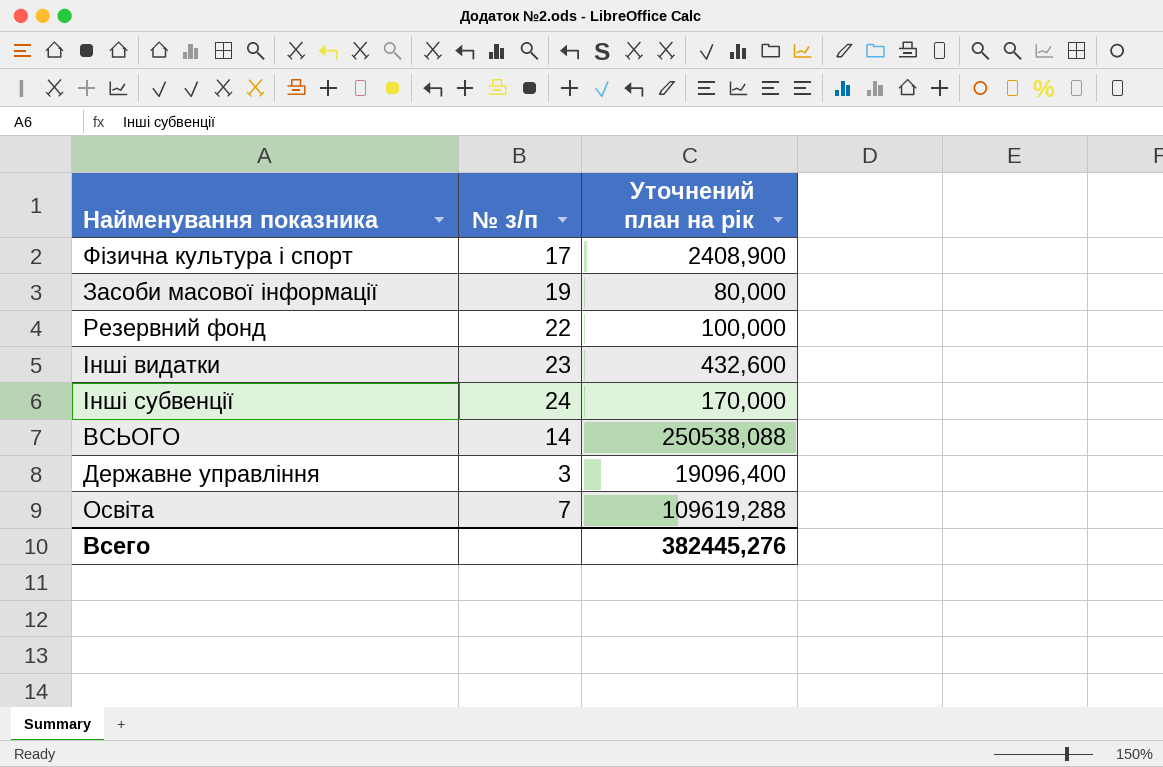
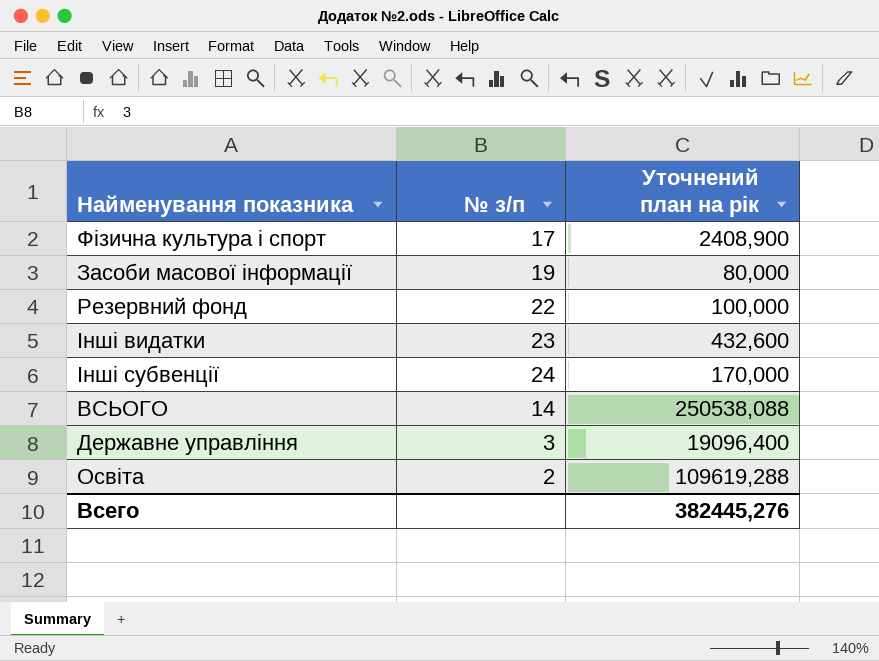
Освіта | № з/п: 7 -> 2

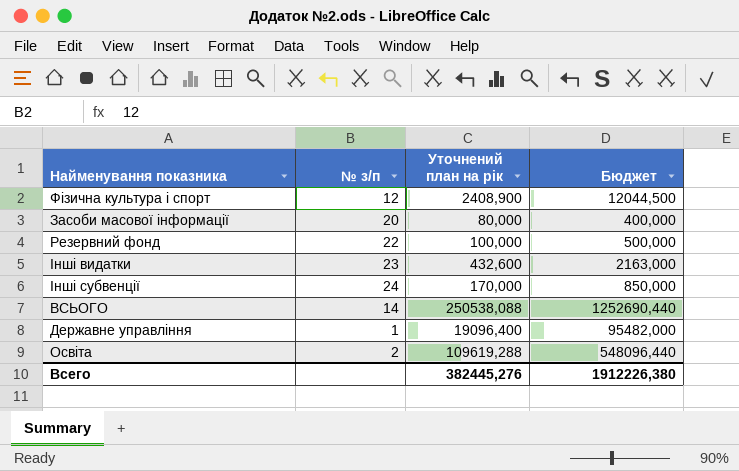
column Бюджет | formula: none -> [Уточнений план на рік] * 5
Фізична культура і спорт | № з/п: 17 -> 12
Засоби масової інформації | № з/п: 19 -> 20
Державне управління | № з/п: 3 -> 1

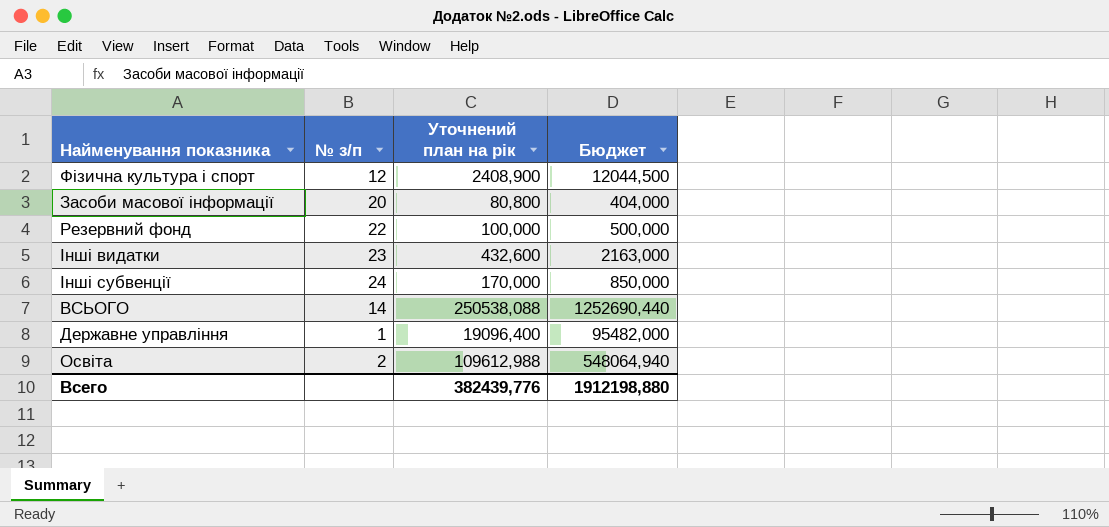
Засоби масової інформації | Уточнений план на рік: 80,000 -> 80,800
Засоби масової інформації | Бюджет: 400,000 -> 404,000
Освіта | Уточнений план на рік: 109619,288 -> 109612,988
Освіта | Бюджет: 548096,440 -> 548064,940
Всего | Уточнений план на рік: 382445,276 -> 382439,776
Всего | Бюджет: 1912226,380 -> 1912198,880

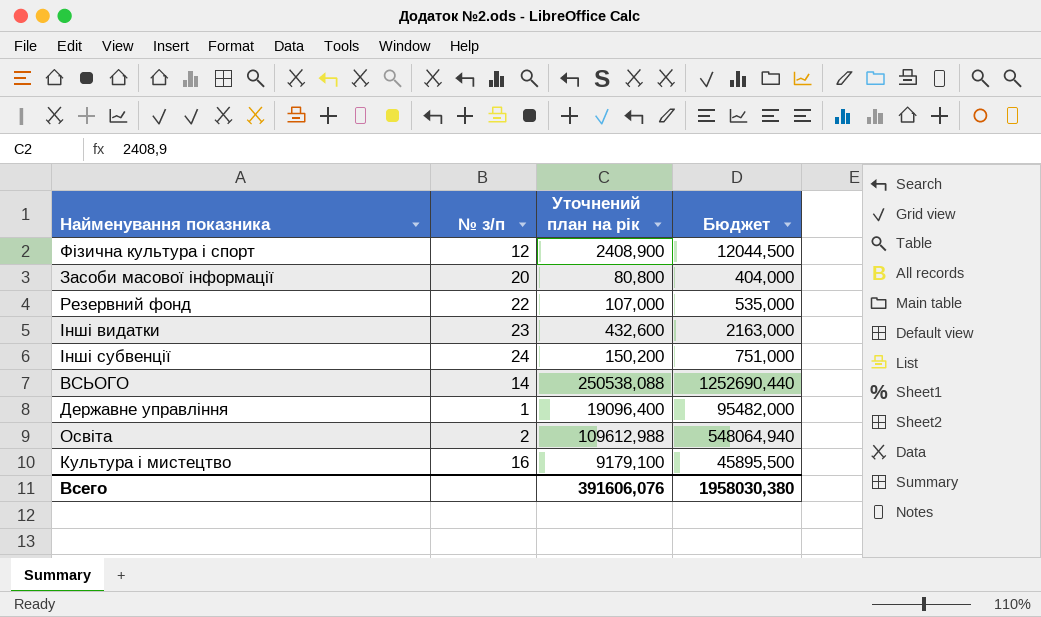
Резервний фонд | Уточнений план на рік: 100,000 -> 107,000
Резервний фонд | Бюджет: 500,000 -> 535,000
Інші субвенції | Уточнений план на рік: 170,000 -> 150,200
Інші субвенції | Бюджет: 850,000 -> 751,000
row Культура і мистецтво: none -> 16 | 9179,100 | 45895,500
Всего | Уточнений план на рік: 382439,776 -> 391606,076
Всего | Бюджет: 1912198,880 -> 1958030,380

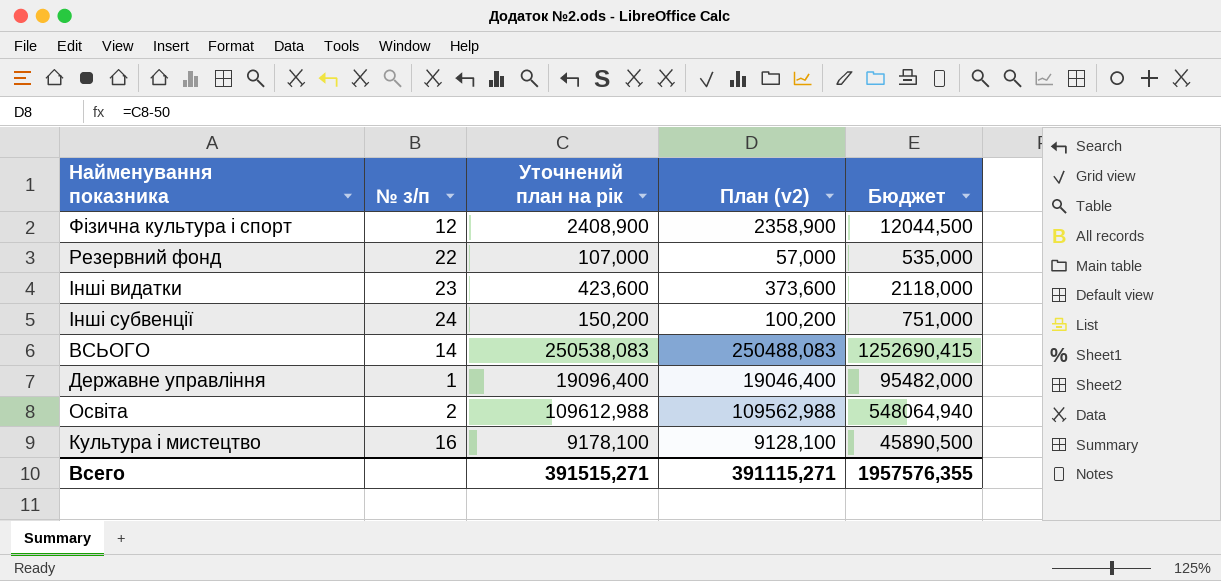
column План (v2) | formula: none -> [Уточнений план на рік] - 50
row Засоби масової інформації: 20 | 80,800 | 404,000 -> none
Інші видатки | Уточнений план на рік: 432,600 -> 423,600
Інші видатки | Бюджет: 2163,000 -> 2118,000
ВСЬОГО | Уточнений план на рік: 250538,088 -> 250538,083
ВСЬОГО | Бюджет: 1252690,440 -> 1252690,415
Культура і мистецтво | Уточнений план на рік: 9179,100 -> 9178,100
Культура і мистецтво | Бюджет: 45895,500 -> 45890,500
Всего | Уточнений план на рік: 391606,076 -> 391515,271
Всего | Бюджет: 1958030,380 -> 1957576,355

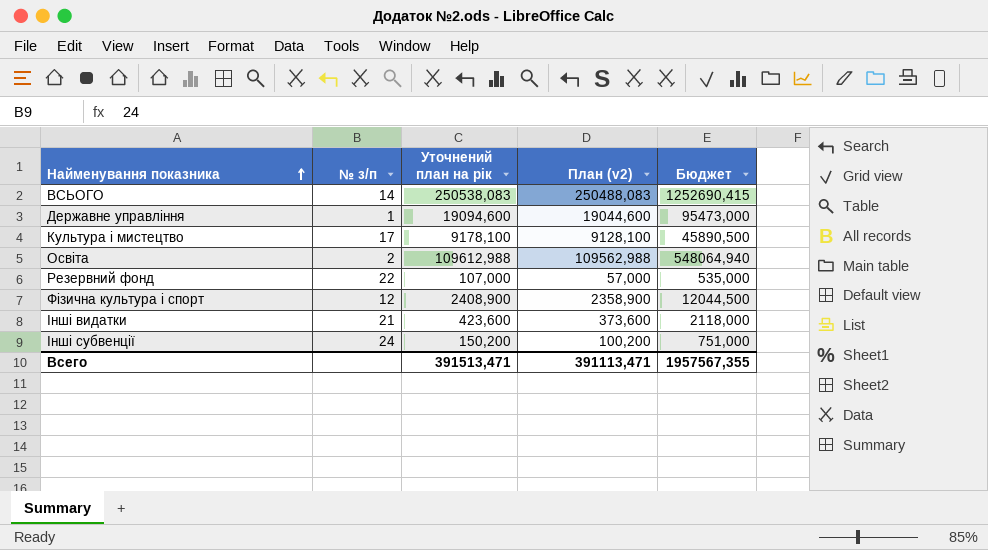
row order: none -> Найменування показника ascending
Державне управління | Уточнений план на рік: 19096,400 -> 19094,600
Державне управління | План (v2): 19046,400 -> 19044,600
Державне управління | Бюджет: 95482,000 -> 95473,000
Культура і мистецтво | № з/п: 16 -> 17
Інші видатки | № з/п: 23 -> 21
Всего | Уточнений план на рік: 391515,271 -> 391513,471
Всего | План (v2): 391115,271 -> 391113,471
Всего | Бюджет: 1957576,355 -> 1957567,355

